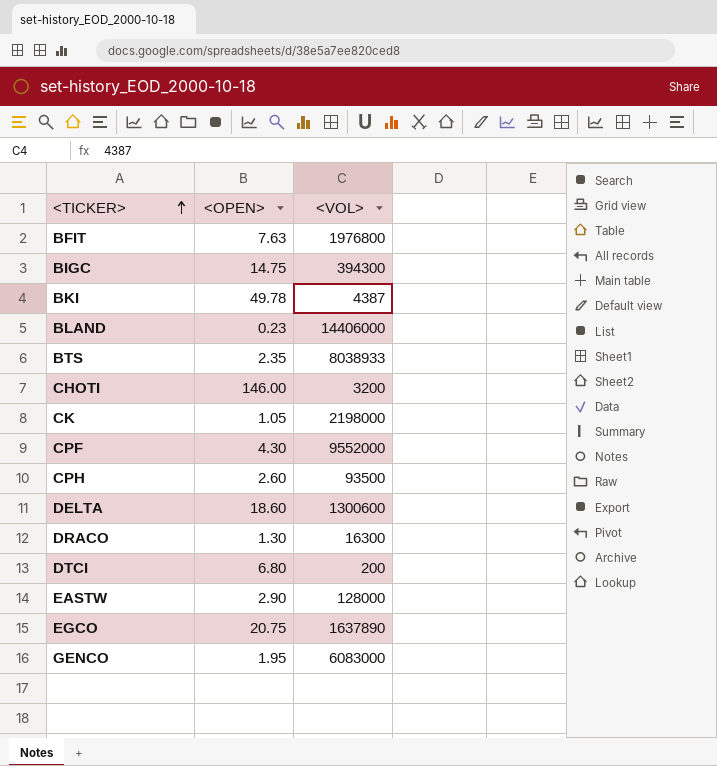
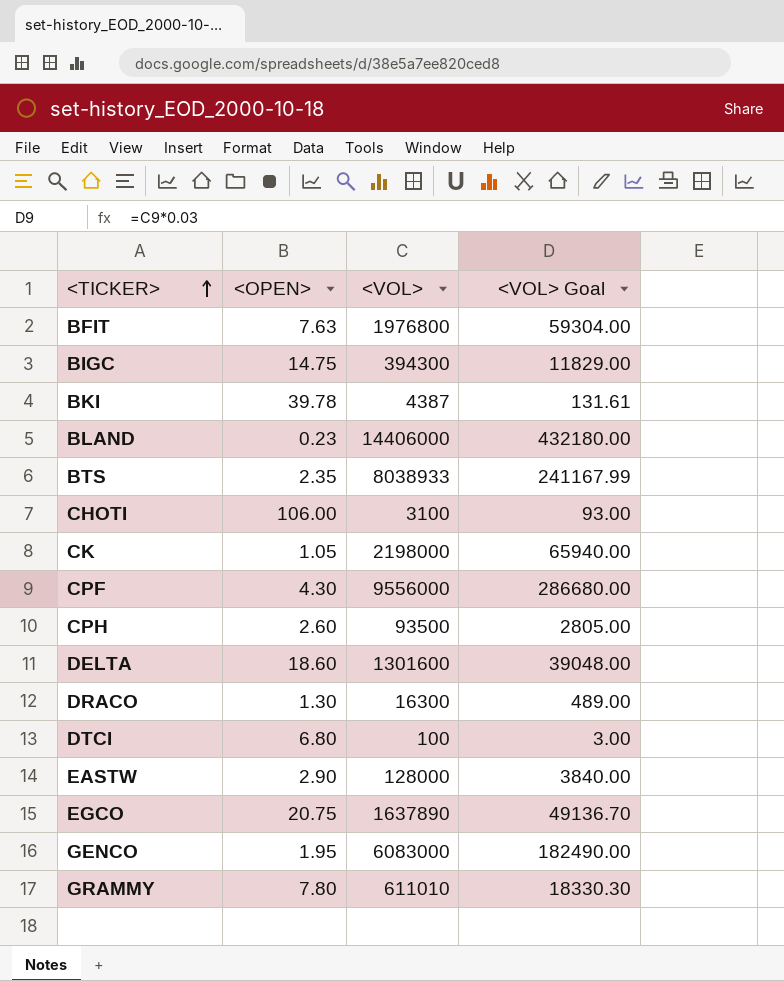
column <VOL> Goal | formula: none -> [<VOL>] * 0.03
BKI | <OPEN>: 49.78 -> 39.78
CHOTI | <OPEN>: 146.00 -> 106.00
CHOTI | <VOL>: 3200 -> 3100
CPF | <VOL>: 9552000 -> 9556000
DELTA | <VOL>: 1300600 -> 1301600
DTCI | <VOL>: 200 -> 100
row GRAMMY: none -> 7.80 | 611010 | 18330.30

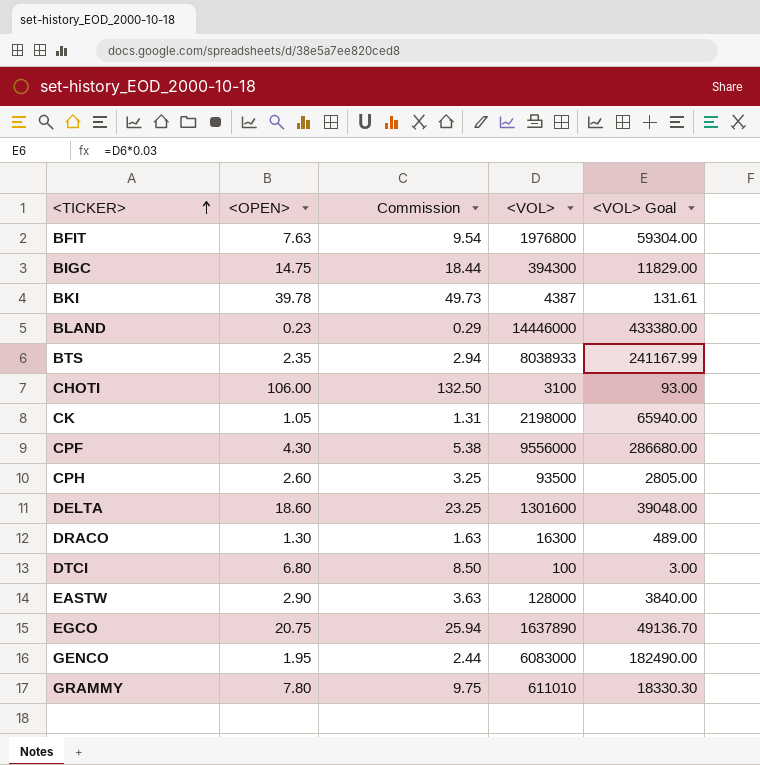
column Commission | formula: none -> [<OPEN>] * 1.25
BLAND | <VOL>: 14406000 -> 14446000
BLAND | <VOL> Goal: 432180.00 -> 433380.00

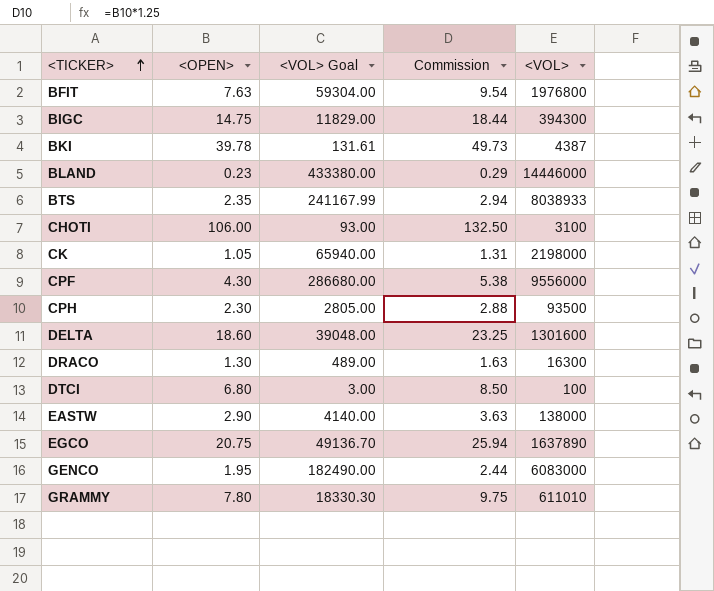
column <VOL> Goal | position: 5 -> 3
CPH | <OPEN>: 2.60 -> 2.30
CPH | Commission: 3.25 -> 2.88
EASTW | <VOL> Goal: 3840.00 -> 4140.00
EASTW | <VOL>: 128000 -> 138000

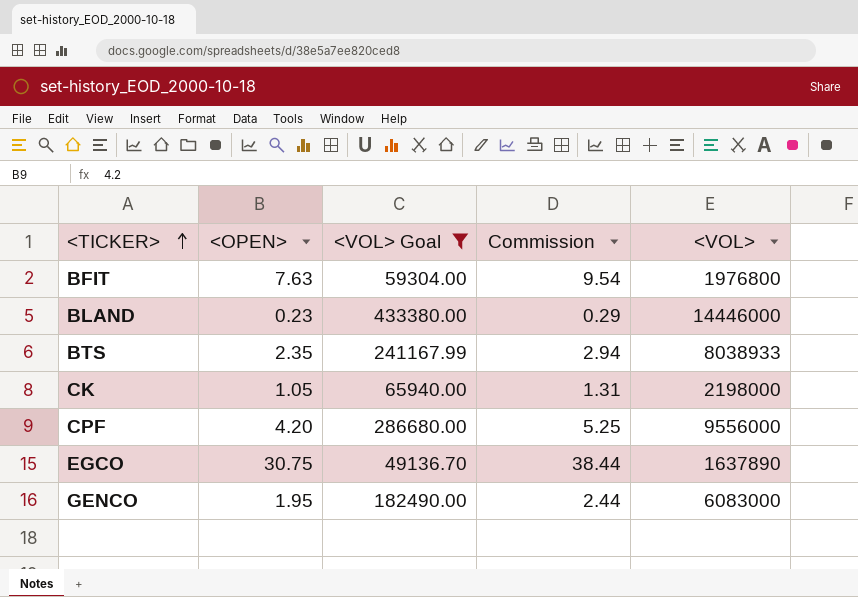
filter: none -> <VOL> Goal >= 49136.70
CPF | <OPEN>: 4.30 -> 4.20
CPF | Commission: 5.38 -> 5.25
EGCO | <OPEN>: 20.75 -> 30.75
EGCO | Commission: 25.94 -> 38.44

